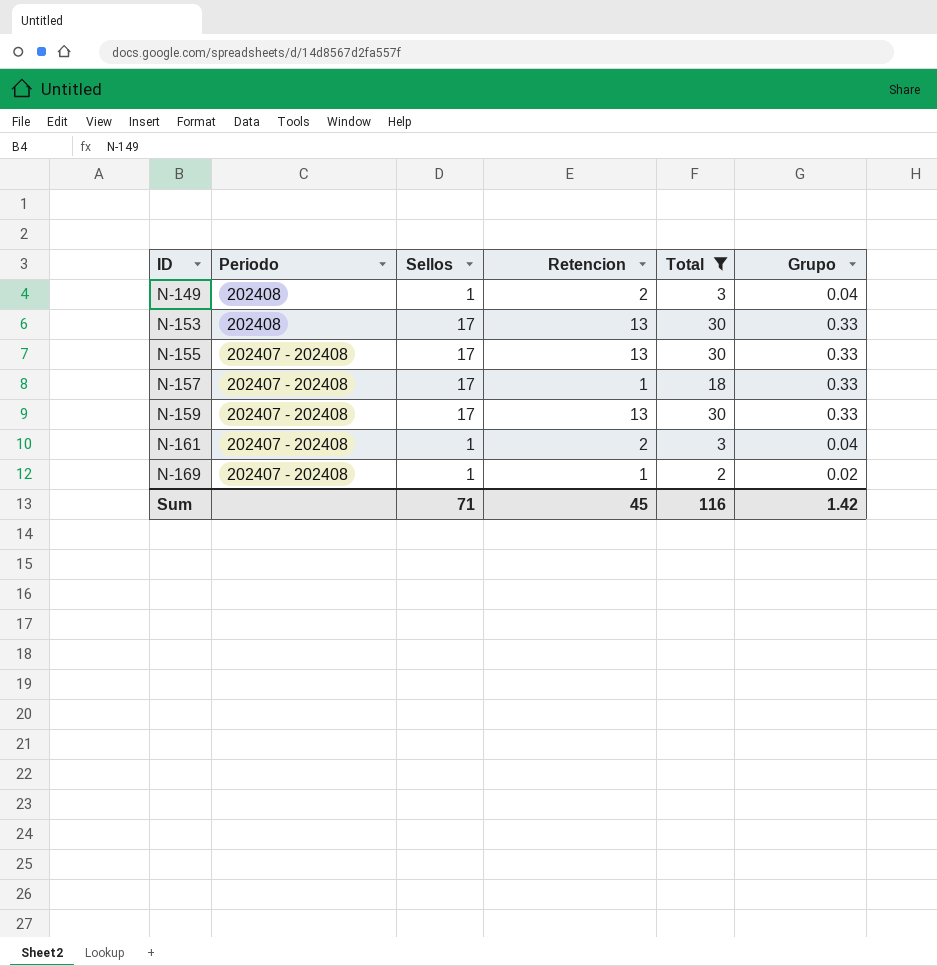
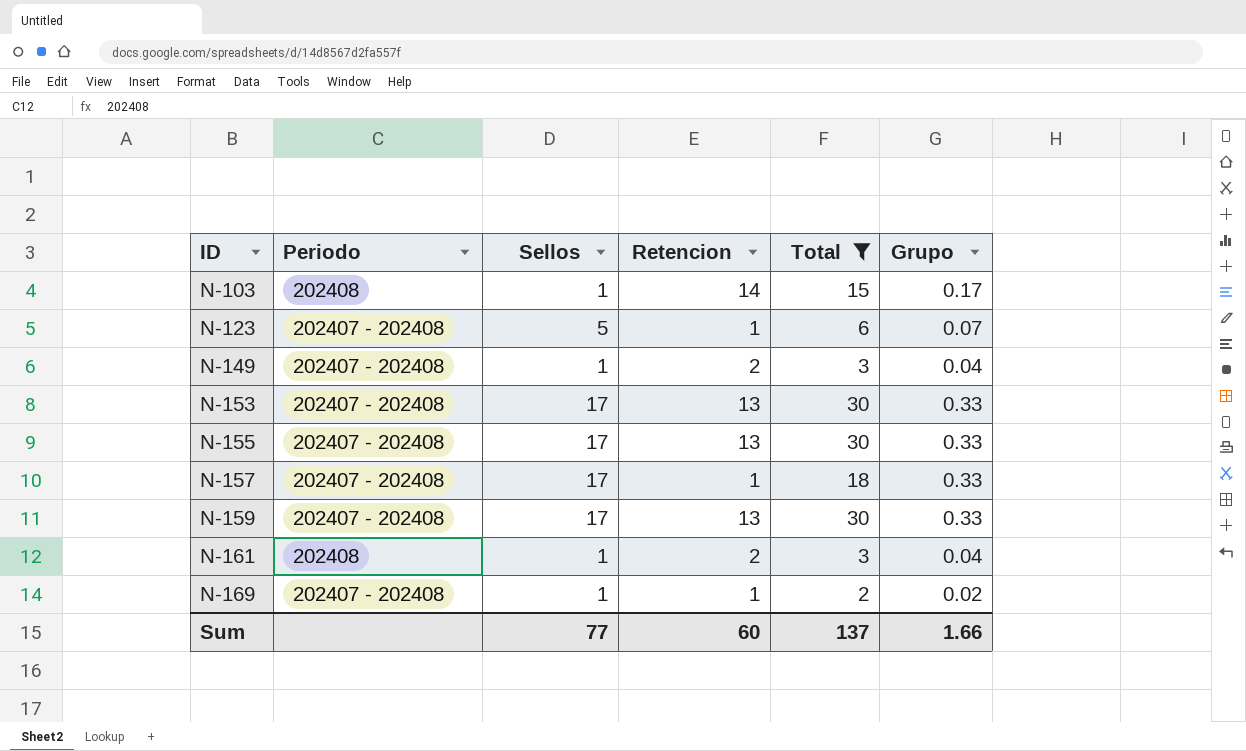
row N-103: none -> 202408 | 1 | 14 | 15 | 0.17
row N-123: none -> 202407 - 202408 | 5 | 1 | 6 | 0.07
N-149 | Periodo: 202408 -> 202407 - 202408
N-153 | Periodo: 202408 -> 202407 - 202408
N-161 | Periodo: 202407 - 202408 -> 202408
Sum | Sellos: 71 -> 77
Sum | Retencion: 45 -> 60
Sum | Total: 116 -> 137
Sum | Grupo: 1.42 -> 1.66

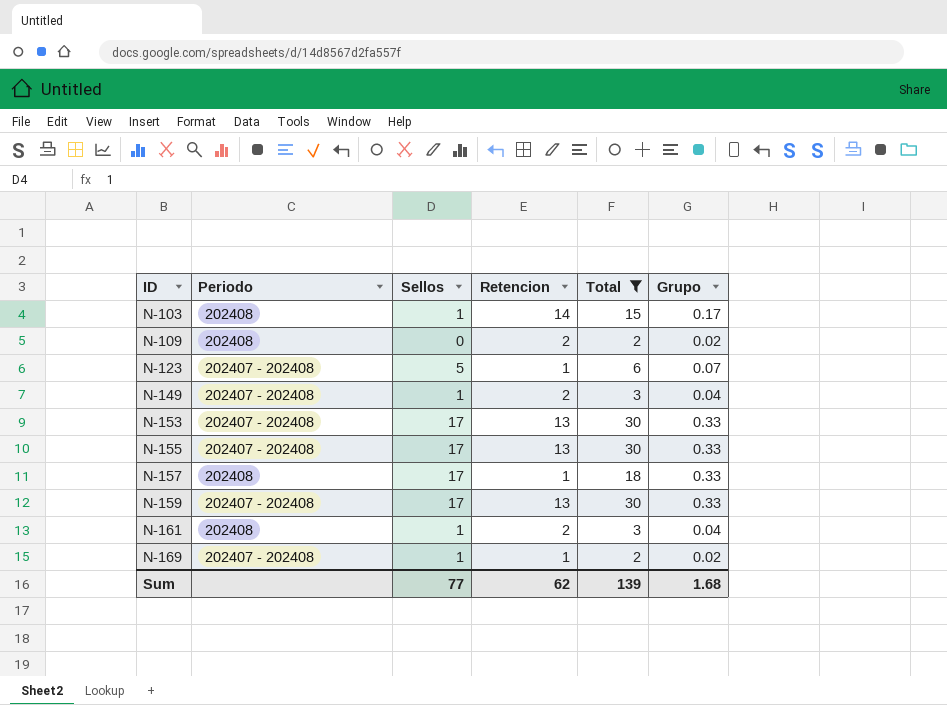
row N-109: none -> 202408 | 0 | 2 | 2 | 0.02
N-157 | Periodo: 202407 - 202408 -> 202408
Sum | Retencion: 60 -> 62
Sum | Total: 137 -> 139
Sum | Grupo: 1.66 -> 1.68

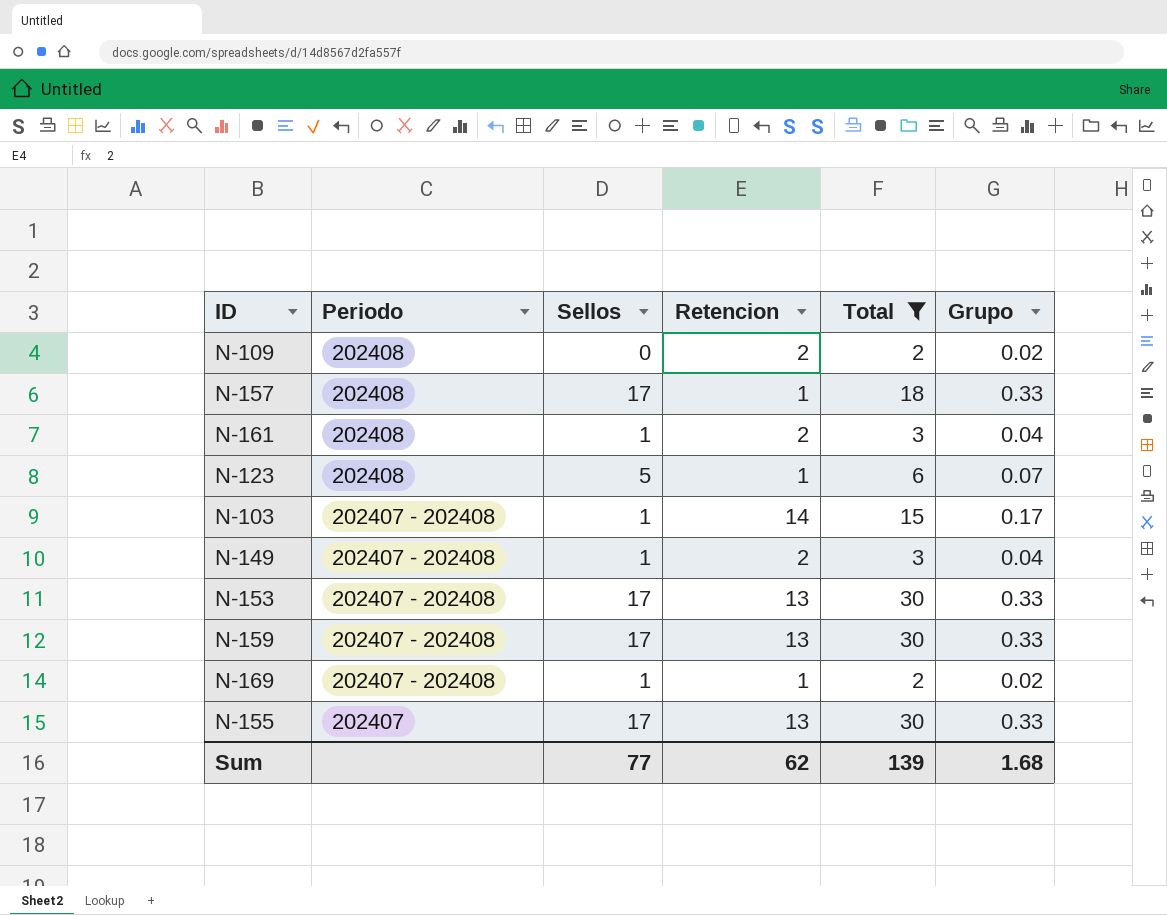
row order: ID ascending -> Periodo descending
N-123 | Periodo: 202407 - 202408 -> 202408
N-103 | Periodo: 202408 -> 202407 - 202408
N-155 | Periodo: 202407 - 202408 -> 202407

